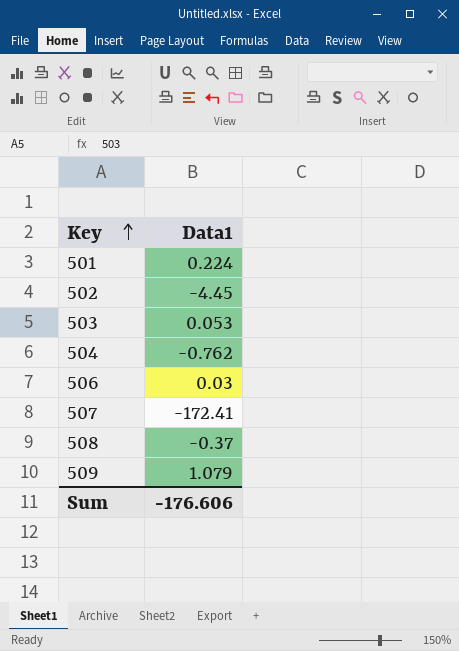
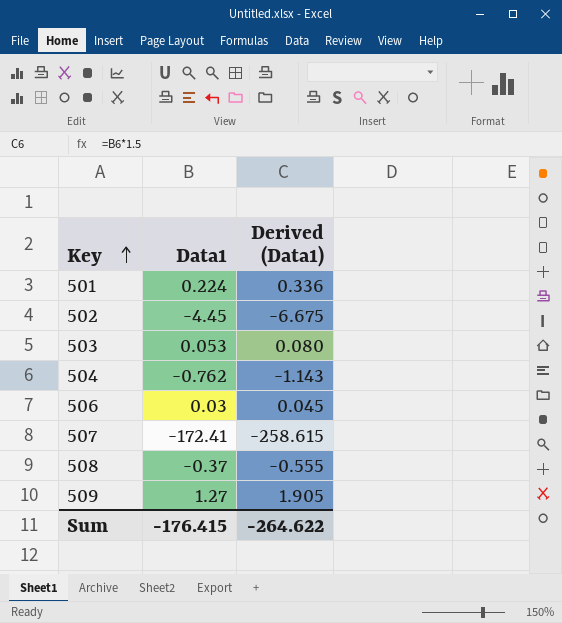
column Derived (Data1) | formula: none -> [Data1] * 1.5
509 | Data1: 1.079 -> 1.27
Sum | Data1: -176.606 -> -176.415

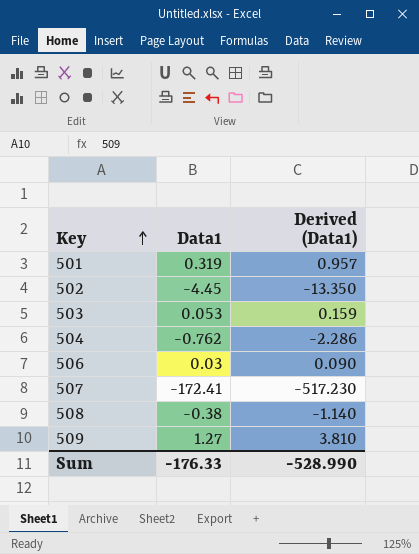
column Derived (Data1) | formula: [Data1] * 1.5 -> [Data1] * 3
501 | Data1: 0.224 -> 0.319
508 | Data1: -0.37 -> -0.38
Sum | Data1: -176.415 -> -176.33
Sum | Derived (Data1): -264.622 -> -528.990

